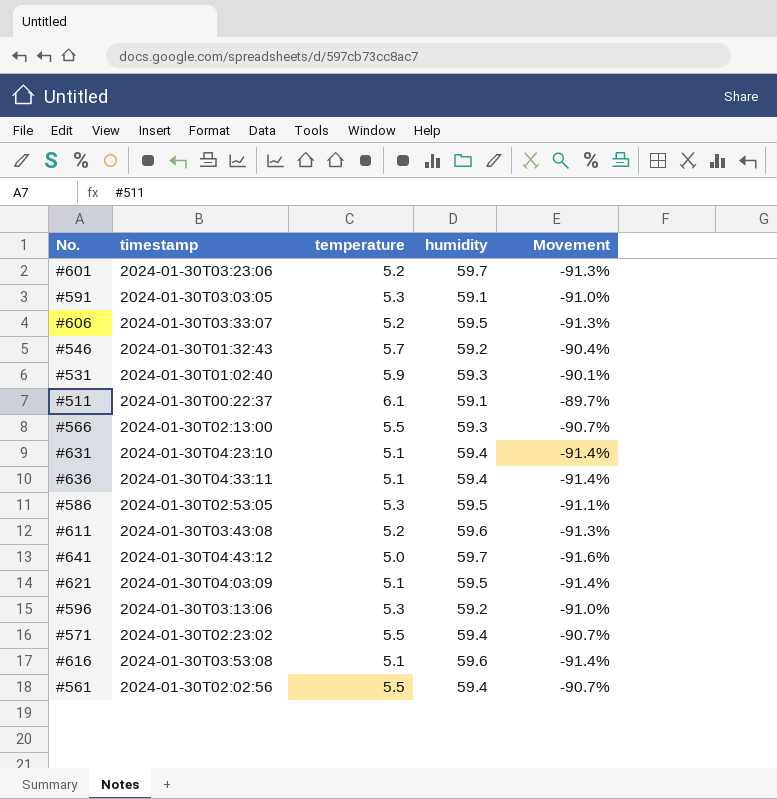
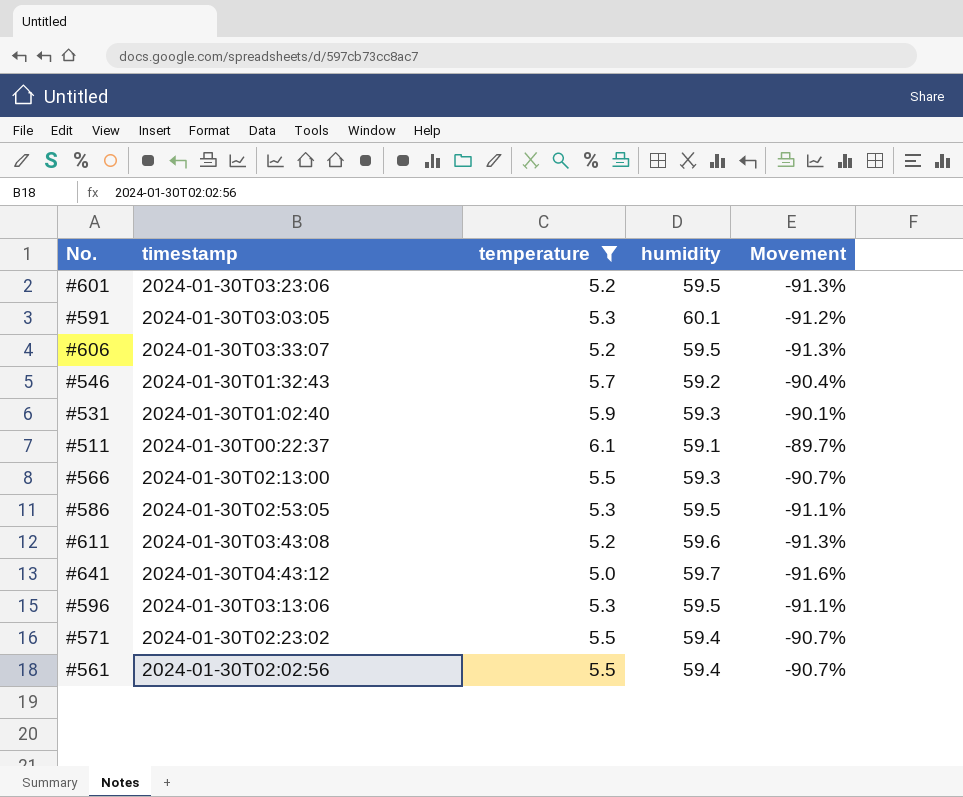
filter: none -> temperature != 5.1
#601 | humidity: 59.7 -> 59.5
#591 | humidity: 59.1 -> 60.1
#591 | Movement: -91.0% -> -91.2%
#596 | humidity: 59.2 -> 59.5
#596 | Movement: -91.0% -> -91.1%

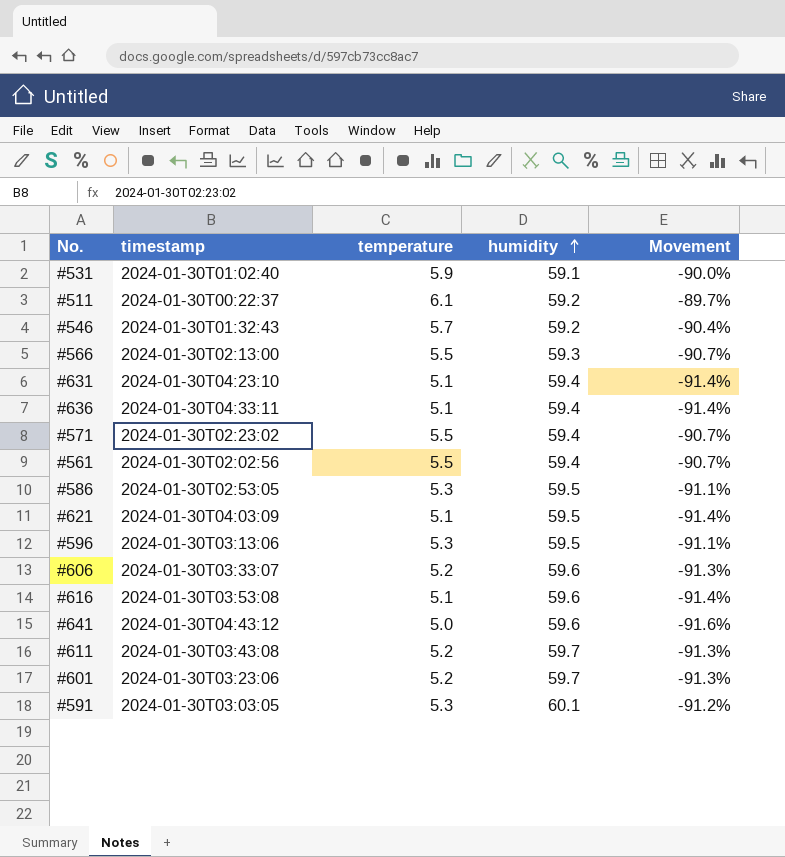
filter: temperature != 5.1 -> none
row order: none -> humidity ascending
#531 | humidity: 59.3 -> 59.1
#531 | Movement: -90.1% -> -90.0%
#511 | humidity: 59.1 -> 59.2
#606 | humidity: 59.5 -> 59.6
#641 | humidity: 59.7 -> 59.6
#611 | humidity: 59.6 -> 59.7
#601 | humidity: 59.5 -> 59.7

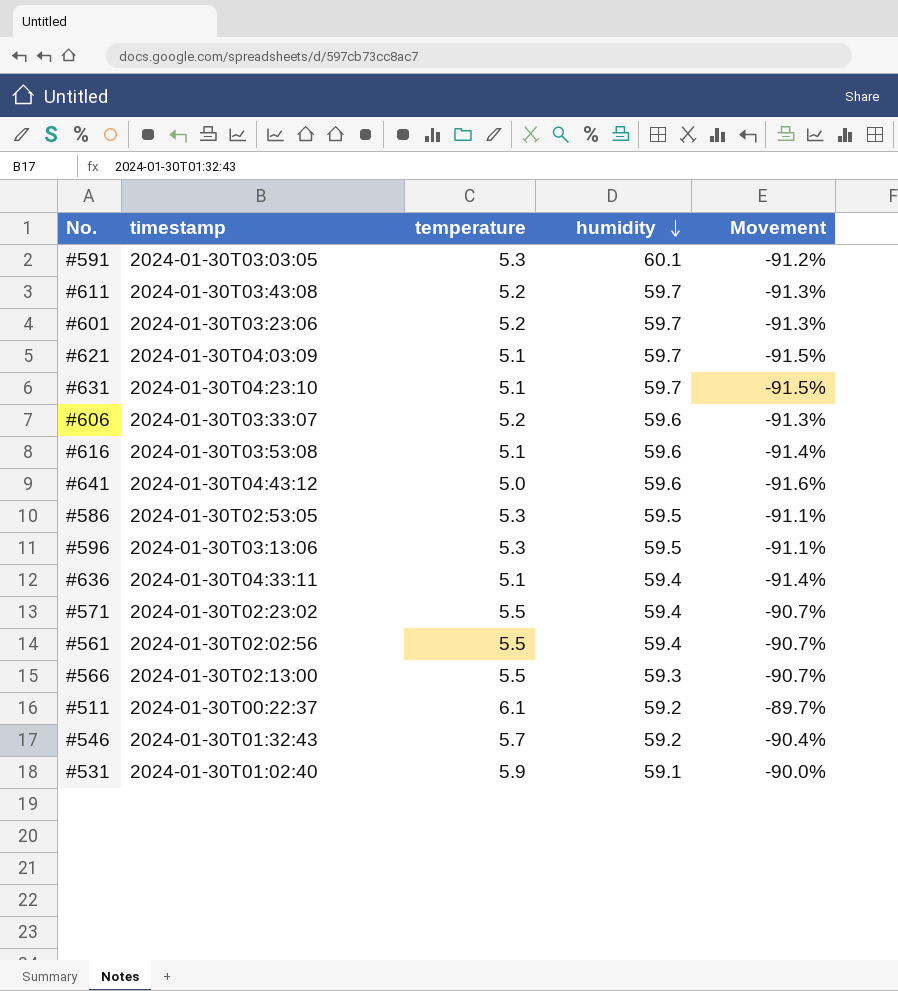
row order: humidity ascending -> humidity descending
#621 | humidity: 59.5 -> 59.7
#621 | Movement: -91.4% -> -91.5%
#631 | humidity: 59.4 -> 59.7
#631 | Movement: -91.4% -> -91.5%

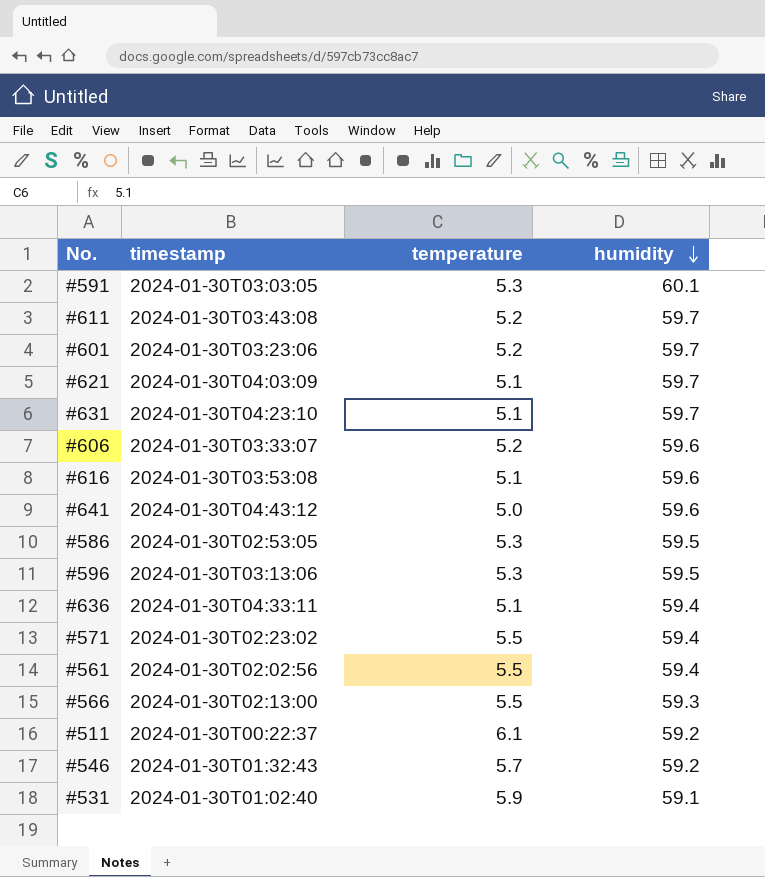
column Movement | formula: ([temperature] - [humidity]) / [humidity] -> none

